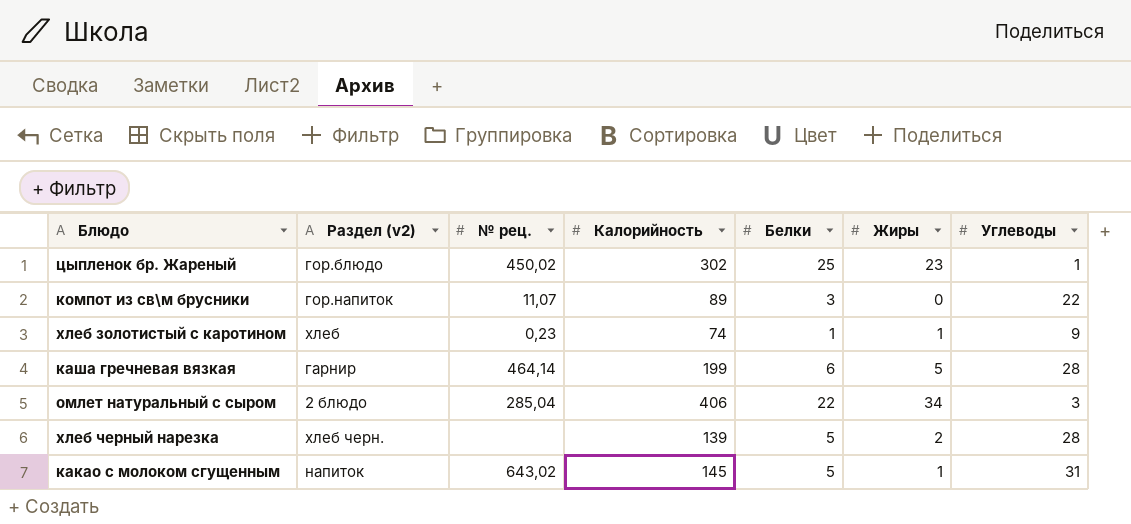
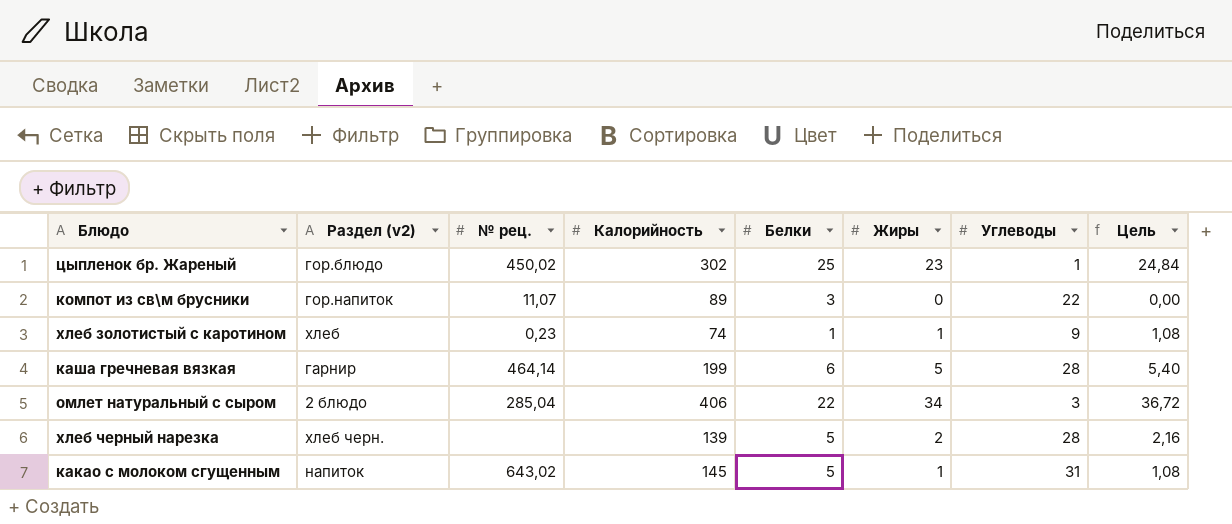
column Цель | formula: none -> [Жиры] * 1,08

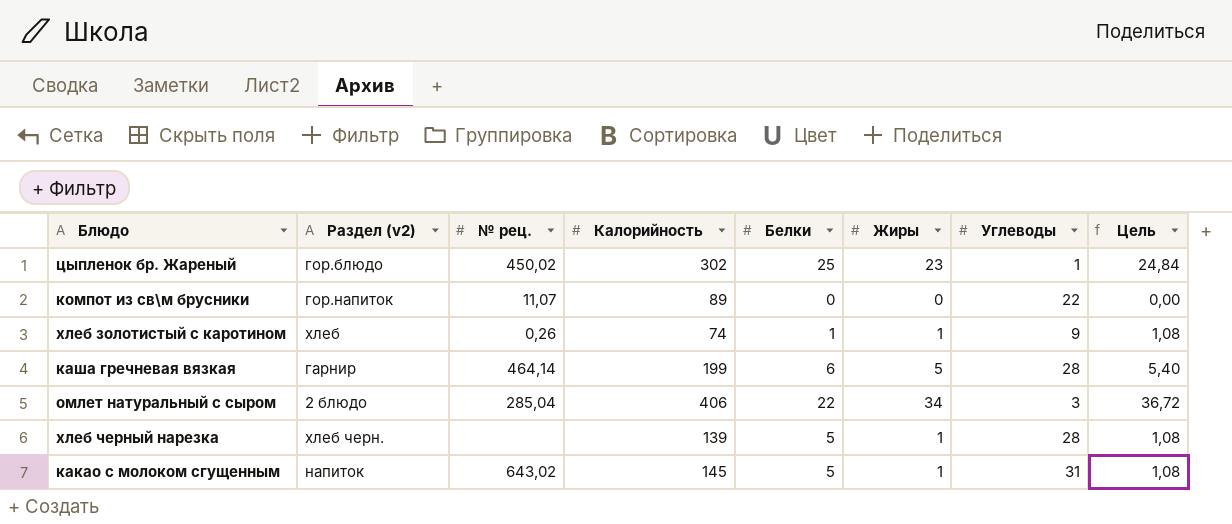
компот из св\м брусники | Белки: 3 -> 0
хлеб золотистый с каротином | № рец.: 0,23 -> 0,26
хлеб черный нарезка | Жиры: 2 -> 1
хлеб черный нарезка | Цель: 2,16 -> 1,08

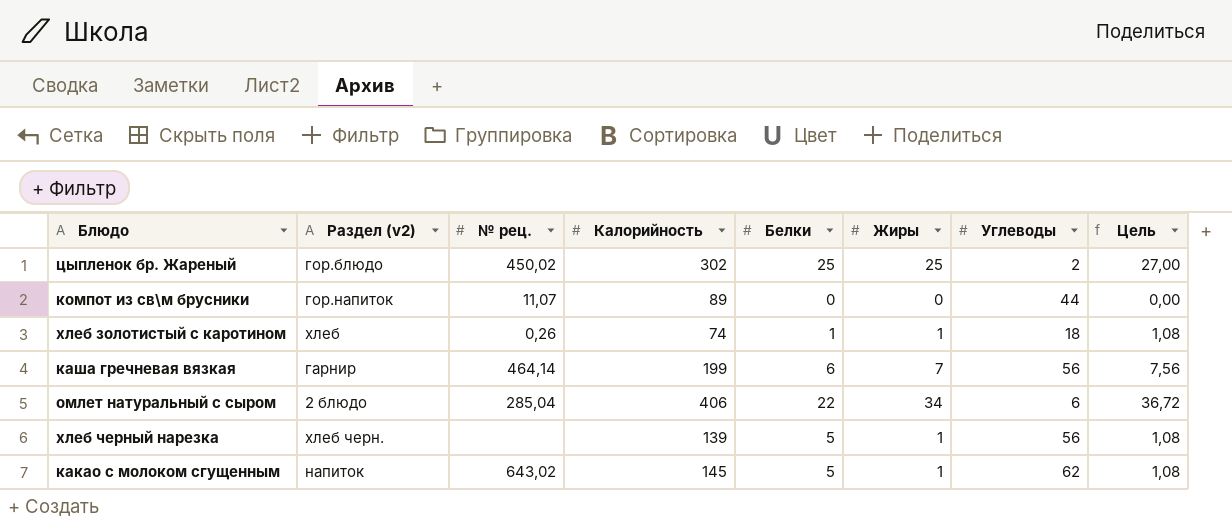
цыпленок бр. Жареный | Жиры: 23 -> 25
цыпленок бр. Жареный | Углеводы: 1 -> 2
цыпленок бр. Жареный | Цель: 24,84 -> 27,00
компот из св\м брусники | Углеводы: 22 -> 44
хлеб золотистый с каротином | Углеводы: 9 -> 18
каша гречневая вязкая | Жиры: 5 -> 7
каша гречневая вязкая | Углеводы: 28 -> 56
каша гречневая вязкая | Цель: 5,40 -> 7,56
омлет натуральный с сыром | Углеводы: 3 -> 6
хлеб черный нарезка | Углеводы: 28 -> 56
какао с молоком сгущенным | Углеводы: 31 -> 62

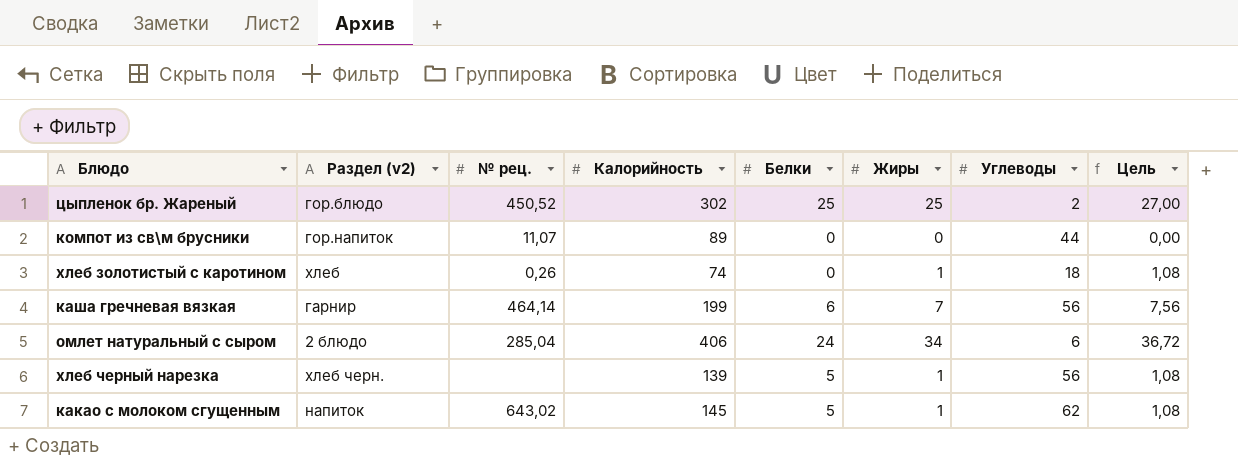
цыпленок бр. Жареный | № рец.: 450,02 -> 450,52
хлеб золотистый с каротином | Белки: 1 -> 0
омлет натуральный с сыром | Белки: 22 -> 24

